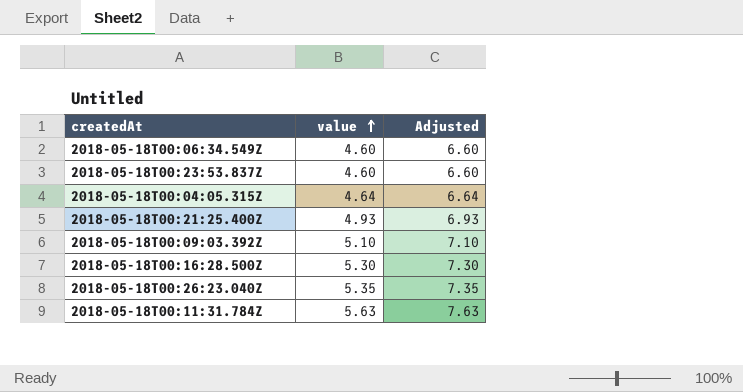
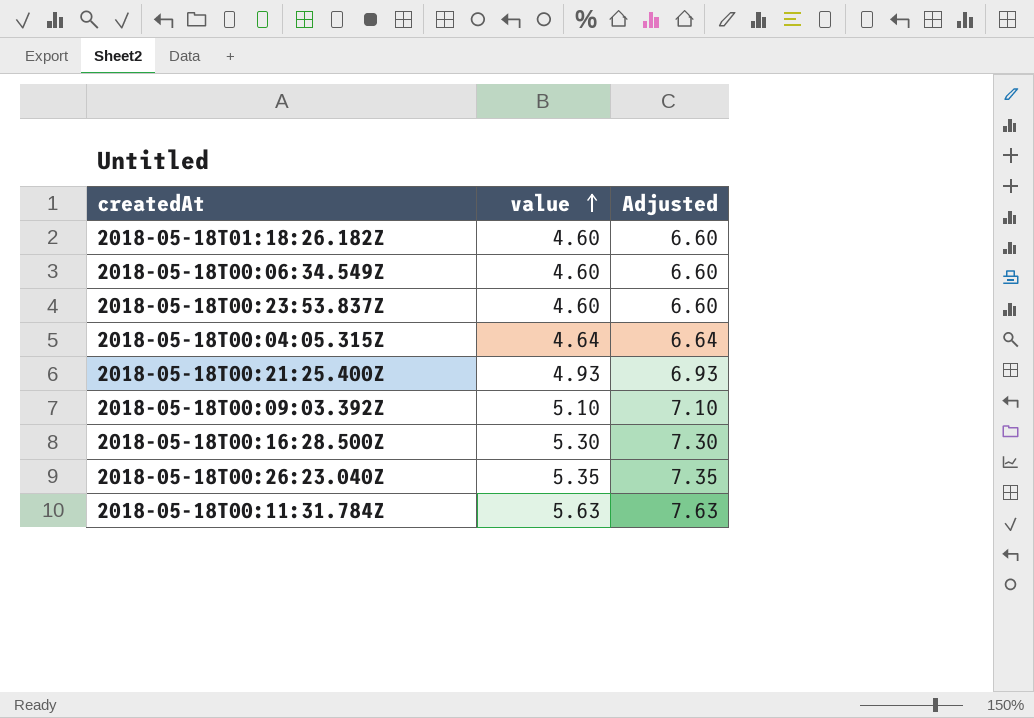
row 2018-05-18T01:18:26.182Z: none -> 4.60 | 6.60

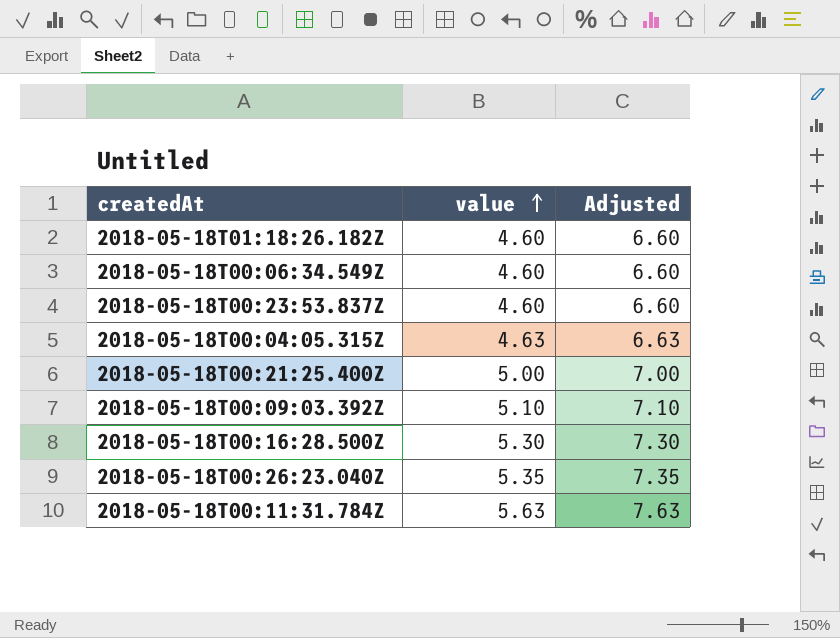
2018-05-18T00:04:05.315Z | value: 4.64 -> 4.63
2018-05-18T00:04:05.315Z | Adjusted: 6.64 -> 6.63
2018-05-18T00:21:25.400Z | value: 4.93 -> 5.00
2018-05-18T00:21:25.400Z | Adjusted: 6.93 -> 7.00

